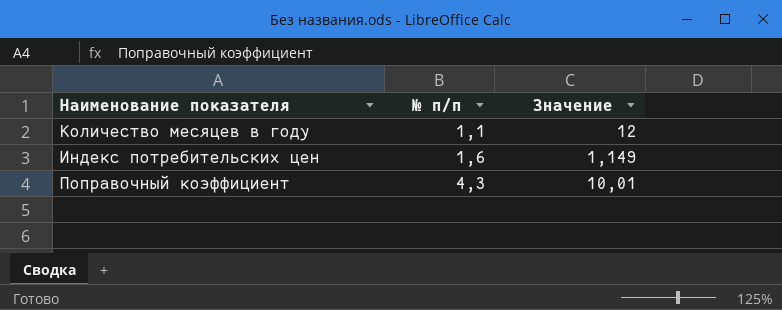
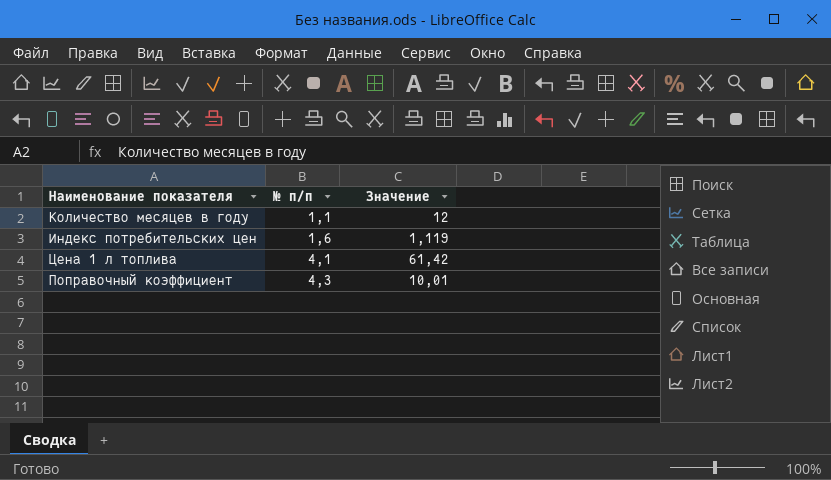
Индекс потребительских цен | Значение: 1,149 -> 1,119
row Цена 1 л топлива: none -> 4,1 | 61,42

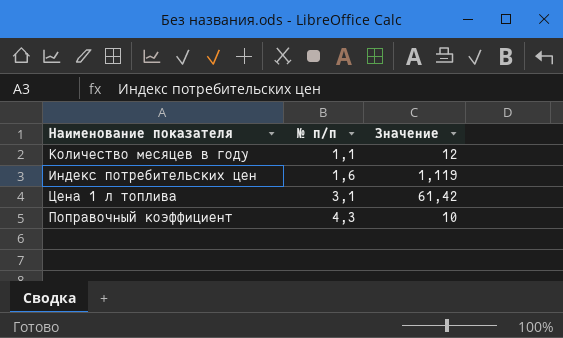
Цена 1 л топлива | № п/п: 4,1 -> 3,1
Поправочный коэффициент | Значение: 10,01 -> 10

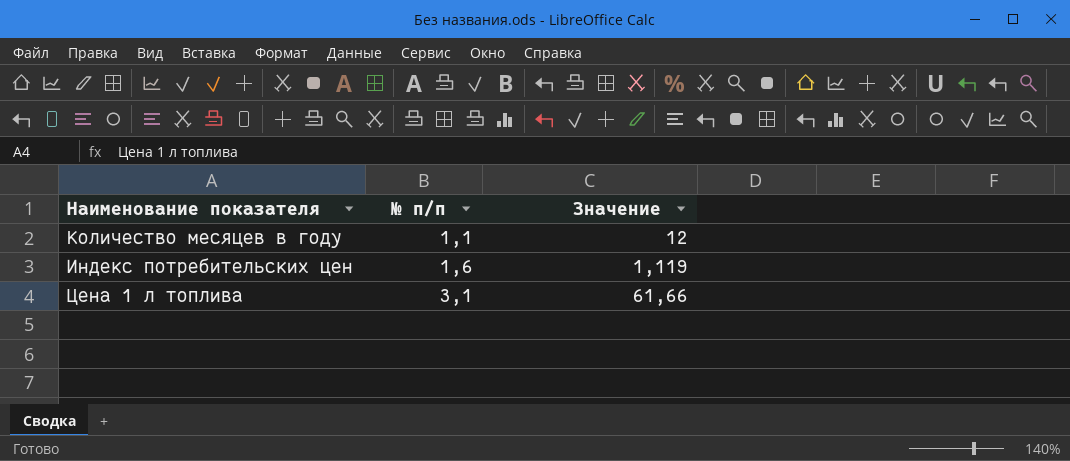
row Поправочный коэффициент: 4,3 | 10 -> none
Цена 1 л топлива | Значение: 61,42 -> 61,66

